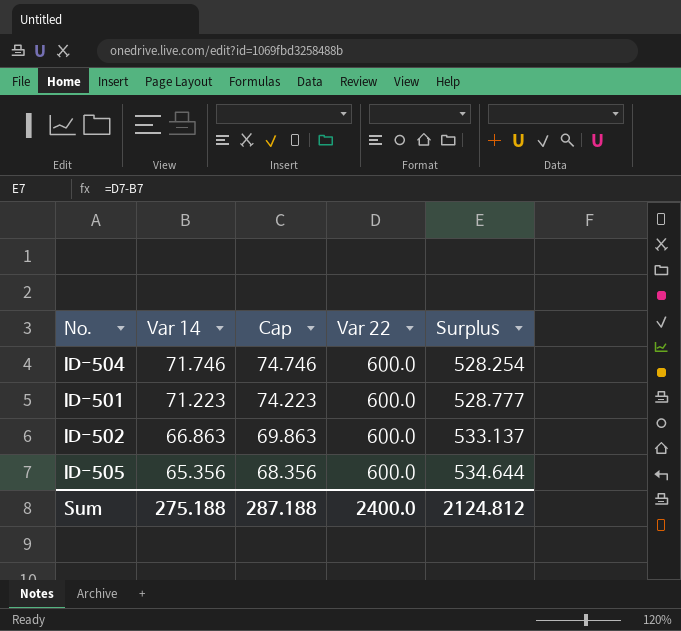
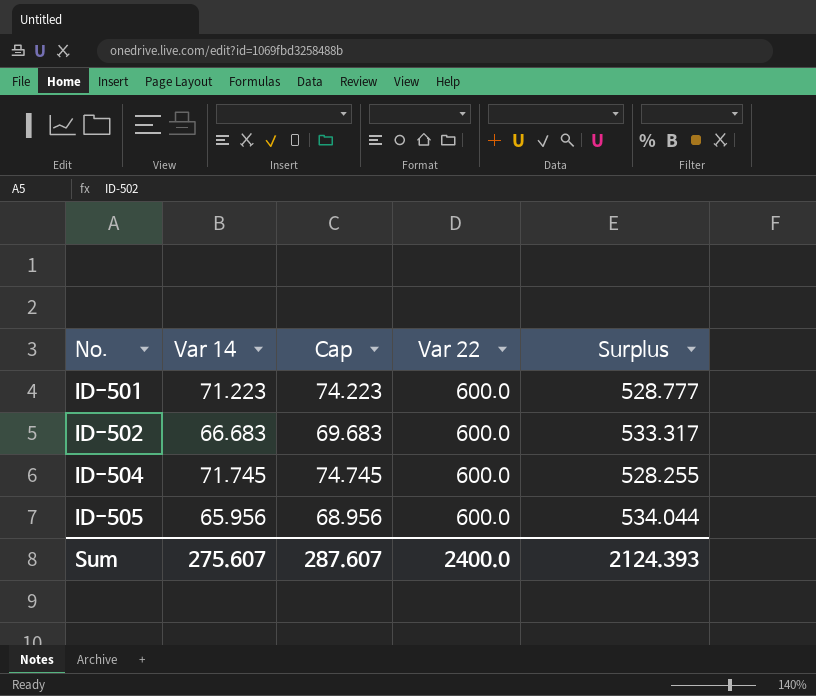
row order: Var 14 descending -> No. ascending
ID-502 | Var 14: 66.863 -> 66.683
ID-502 | Cap: 69.863 -> 69.683
ID-502 | Surplus: 533.137 -> 533.317
ID-504 | Var 14: 71.746 -> 71.745
ID-504 | Cap: 74.746 -> 74.745
ID-504 | Surplus: 528.254 -> 528.255
ID-505 | Var 14: 65.356 -> 65.956
ID-505 | Cap: 68.356 -> 68.956
ID-505 | Surplus: 534.644 -> 534.044
Sum | Var 14: 275.188 -> 275.607
Sum | Cap: 287.188 -> 287.607
Sum | Surplus: 2124.812 -> 2124.393

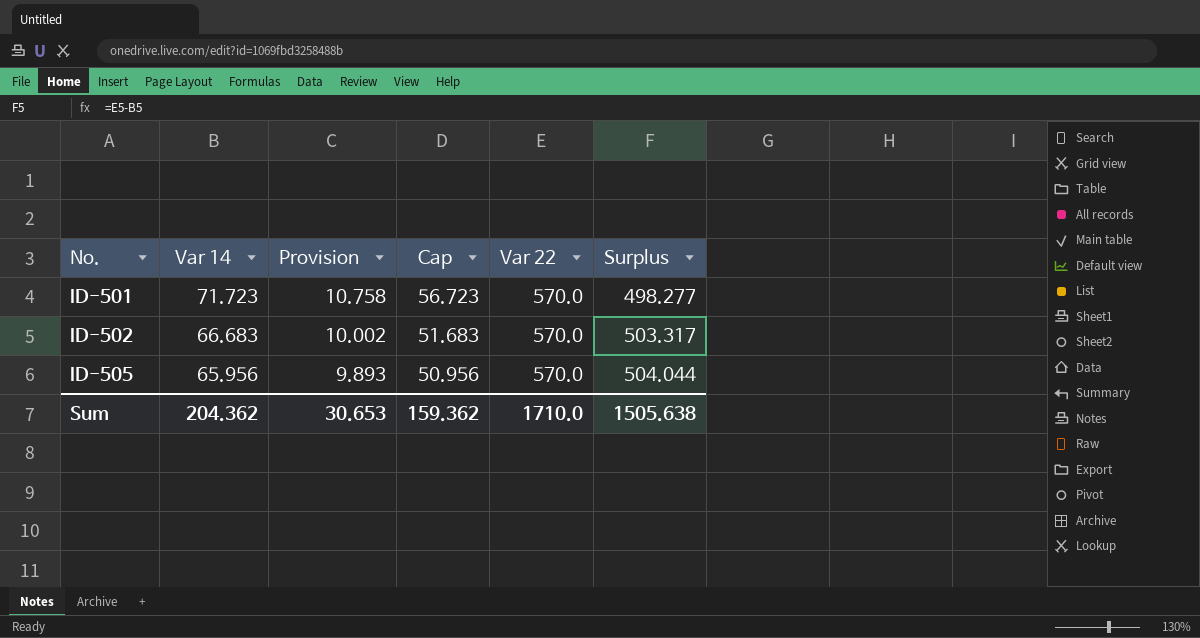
column Provision | formula: none -> [Var 14] * 0.15
column Cap | formula: [Var 14] + 3 -> [Var 14] - 15
row ID-504: 71.745 | 74.745 | 600.0 | 528.255 -> none
ID-501 | Var 14: 71.223 -> 71.723
ID-501 | Var 22: 600.0 -> 570.0
ID-501 | Surplus: 528.777 -> 498.277
ID-502 | Var 22: 600.0 -> 570.0
ID-502 | Surplus: 533.317 -> 503.317
ID-505 | Var 22: 600.0 -> 570.0
ID-505 | Surplus: 534.044 -> 504.044
Sum | Var 14: 275.607 -> 204.362
Sum | Cap: 287.607 -> 159.362
Sum | Var 22: 2400.0 -> 1710.0
Sum | Surplus: 2124.393 -> 1505.638

